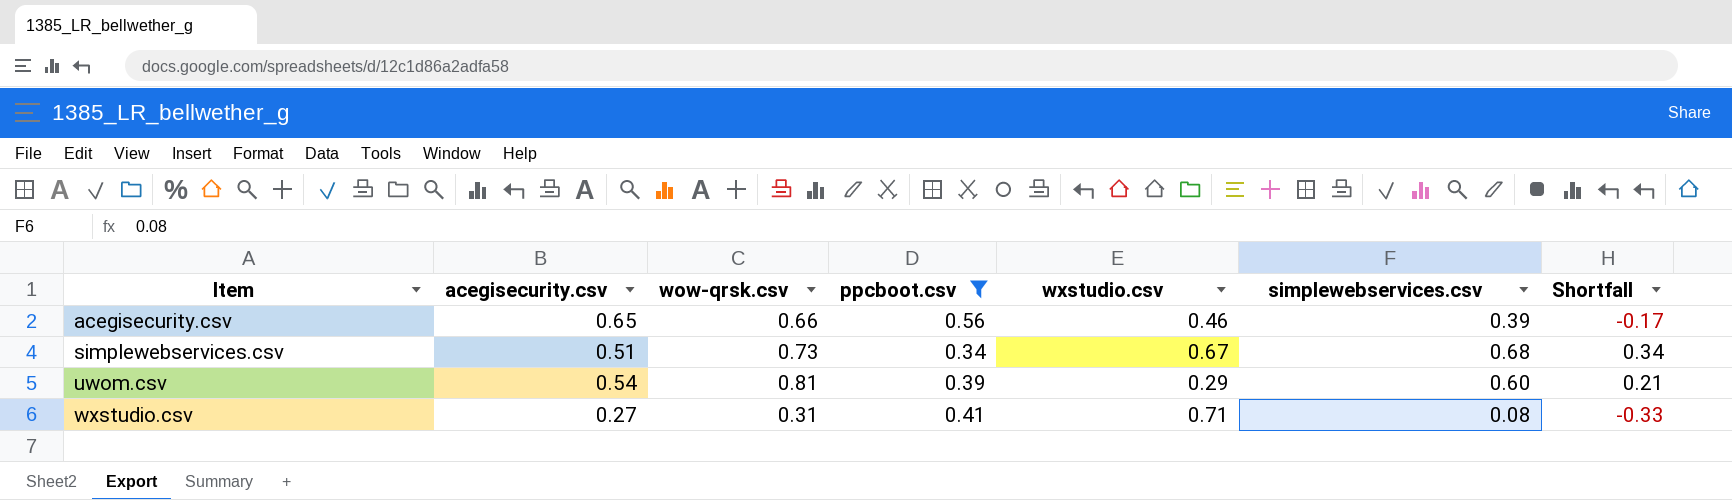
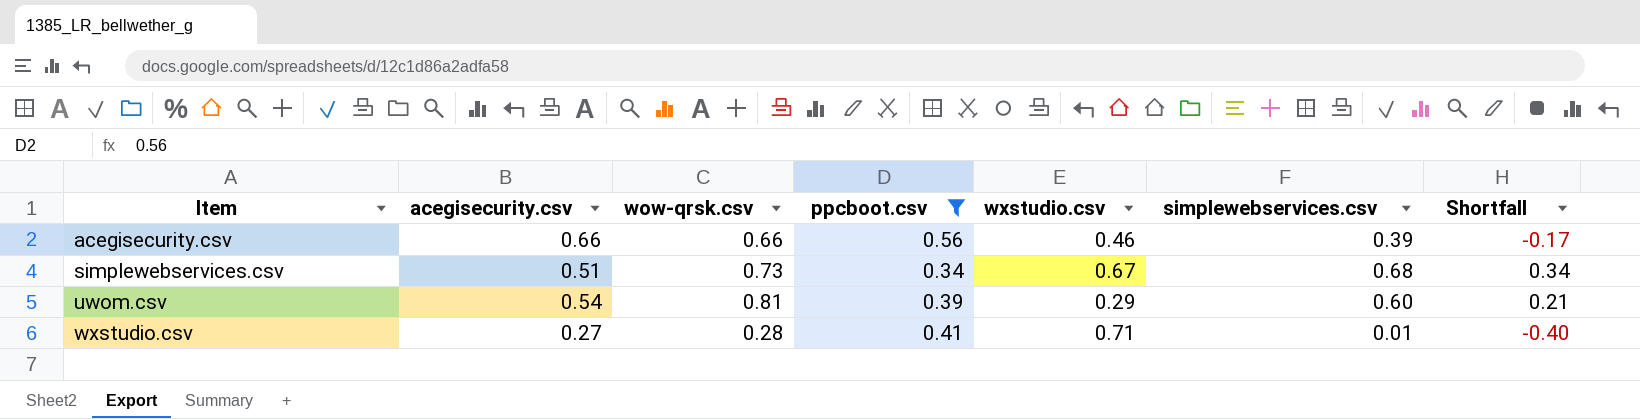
acegisecurity.csv | acegisecurity.csv: 0.65 -> 0.66
wxstudio.csv | wow-qrsk.csv: 0.31 -> 0.28
wxstudio.csv | simplewebservices.csv: 0.08 -> 0.01
wxstudio.csv | Shortfall: -0.33 -> -0.40

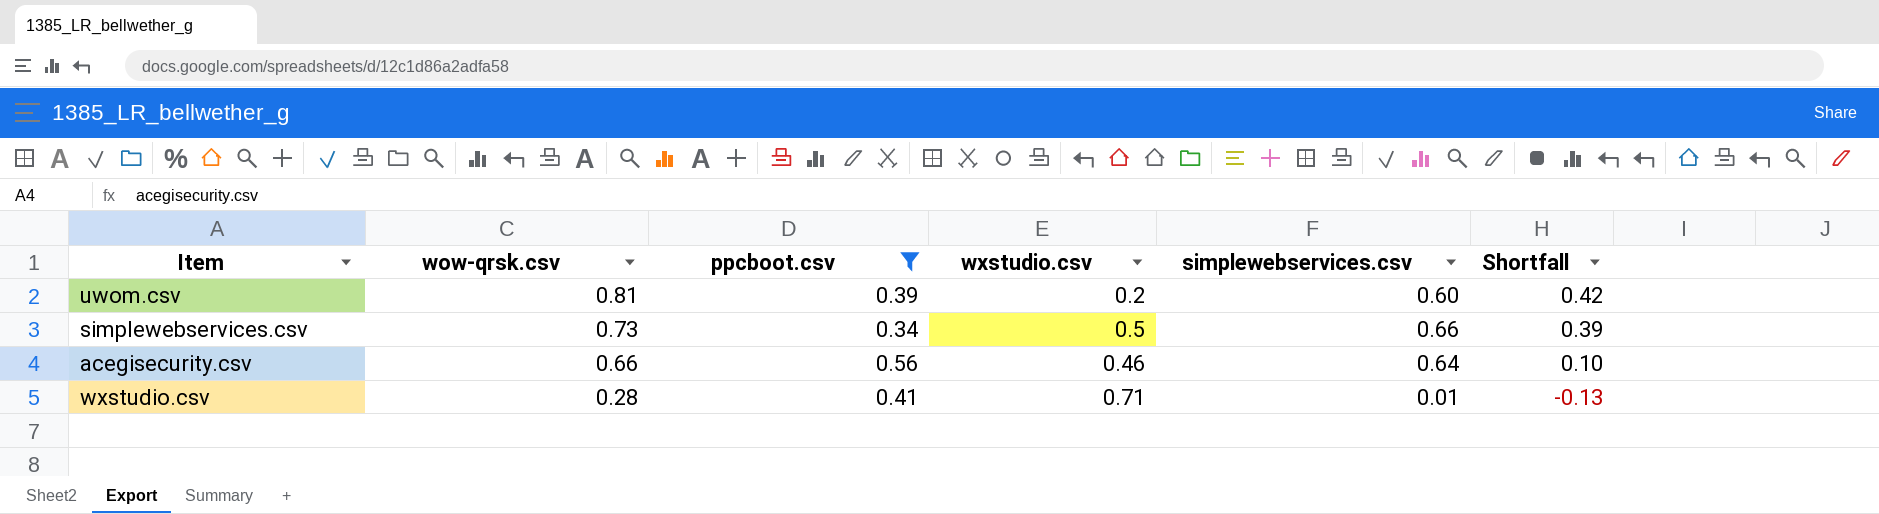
row order: Item ascending -> wow-qrsk.csv descending
column acegisecurity.csv | position: 2 -> none
column Shortfall | formula: [simplewebservices.csv] - [ppcboot.csv] -> [wow-qrsk.csv] - [ppcboot.csv]
uwom.csv | wxstudio.csv: 0.29 -> 0.2
simplewebservices.csv | wxstudio.csv: 0.67 -> 0.5
simplewebservices.csv | simplewebservices.csv: 0.68 -> 0.66
acegisecurity.csv | simplewebservices.csv: 0.39 -> 0.64

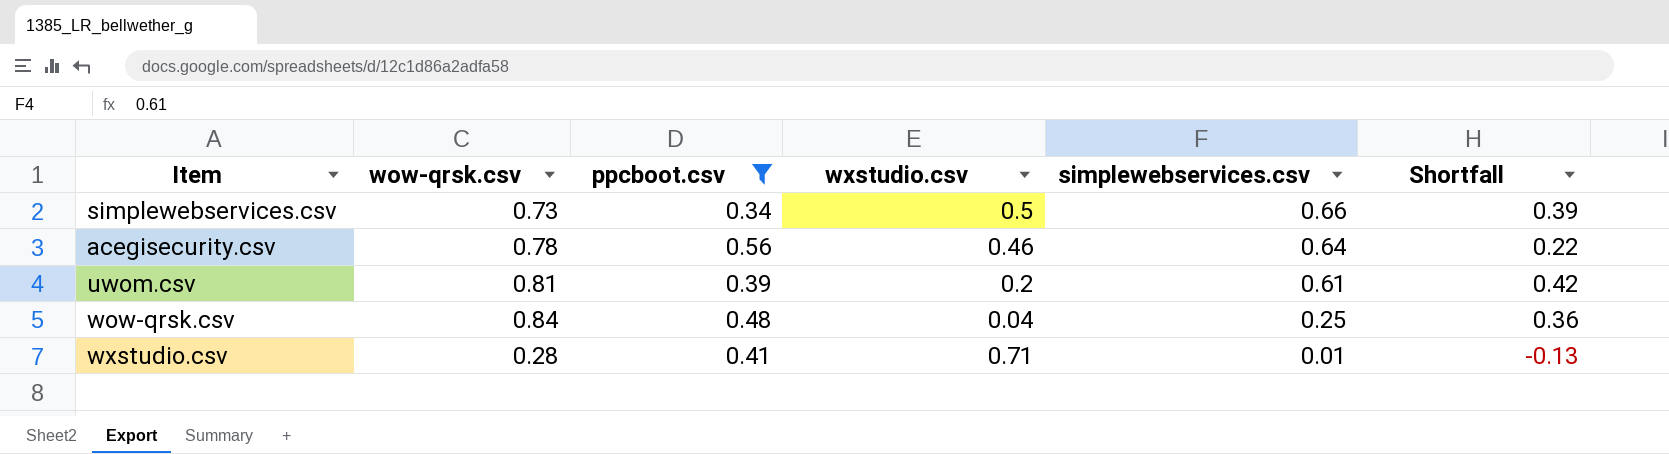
row order: wow-qrsk.csv descending -> simplewebservices.csv descending
acegisecurity.csv | wow-qrsk.csv: 0.66 -> 0.78
acegisecurity.csv | Shortfall: 0.10 -> 0.22
uwom.csv | simplewebservices.csv: 0.60 -> 0.61
row wow-qrsk.csv: none -> 0.84 | 0.48 | 0.04 | 0.25 | 0.36

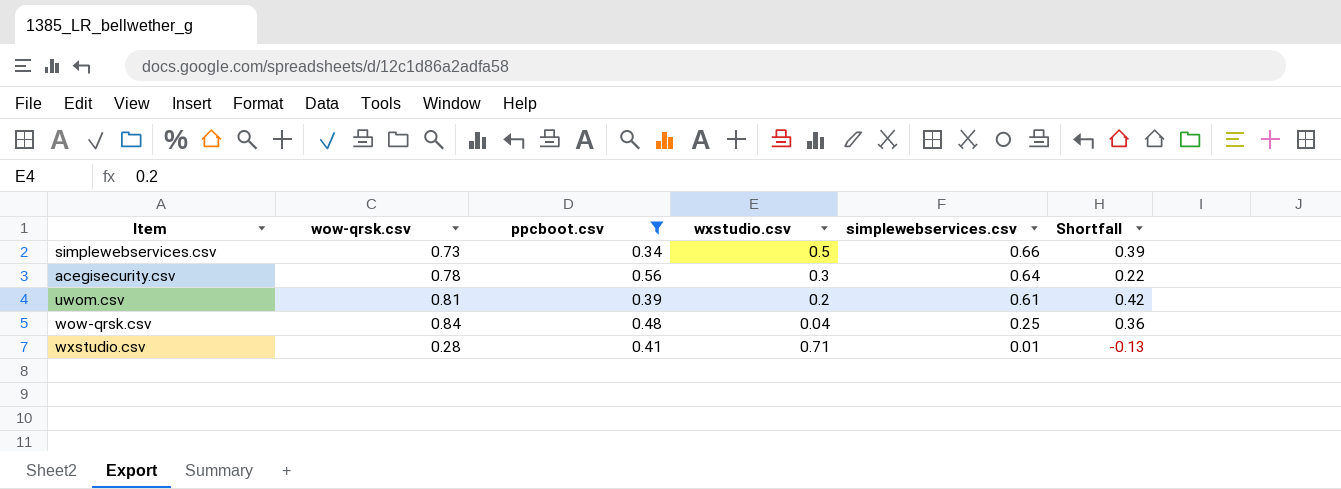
acegisecurity.csv | wxstudio.csv: 0.46 -> 0.3

